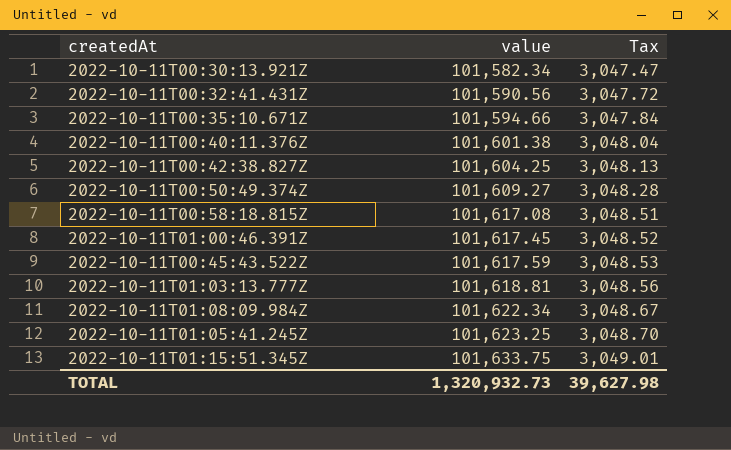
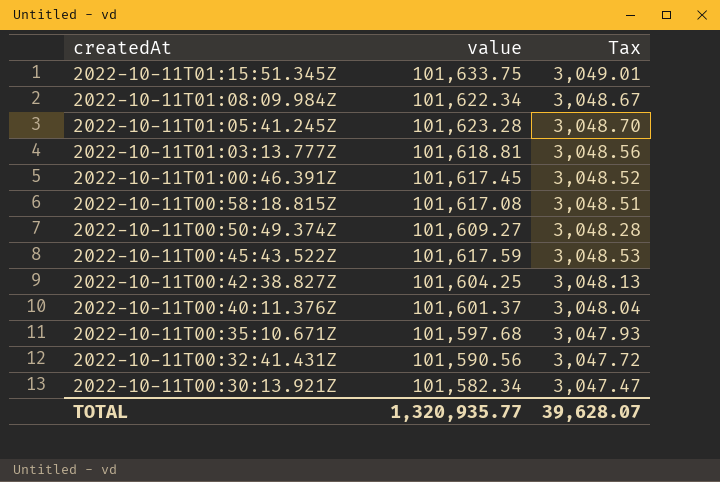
row order: value ascending -> createdAt descending
2022-10-11T01:05:41.245Z | value: 101,623.25 -> 101,623.28
2022-10-11T00:40:11.376Z | value: 101,601.38 -> 101,601.37
2022-10-11T00:35:10.671Z | value: 101,594.66 -> 101,597.68
2022-10-11T00:35:10.671Z | Tax: 3,047.84 -> 3,047.93
TOTAL | value: 1,320,932.73 -> 1,320,935.77
TOTAL | Tax: 39,627.98 -> 39,628.07

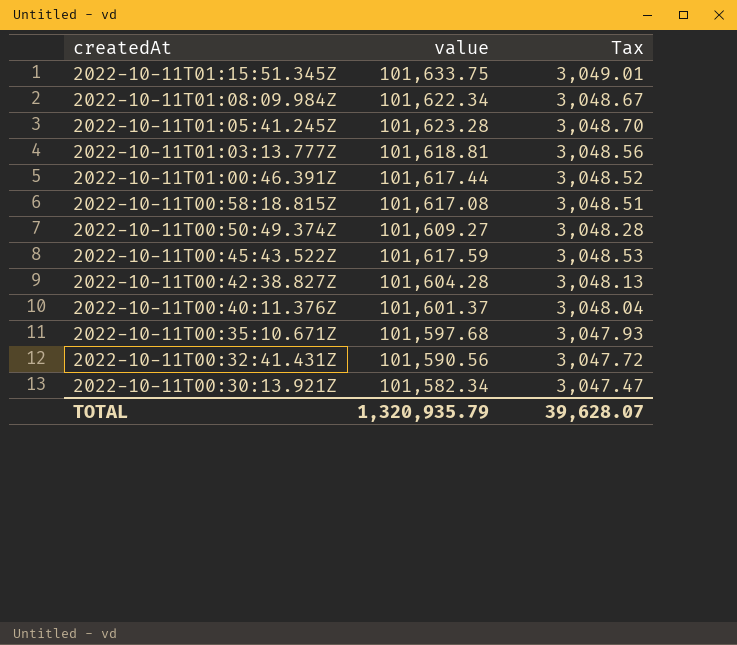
2022-10-11T01:00:46.391Z | value: 101,617.45 -> 101,617.44
2022-10-11T00:42:38.827Z | value: 101,604.25 -> 101,604.28
TOTAL | value: 1,320,935.77 -> 1,320,935.79

